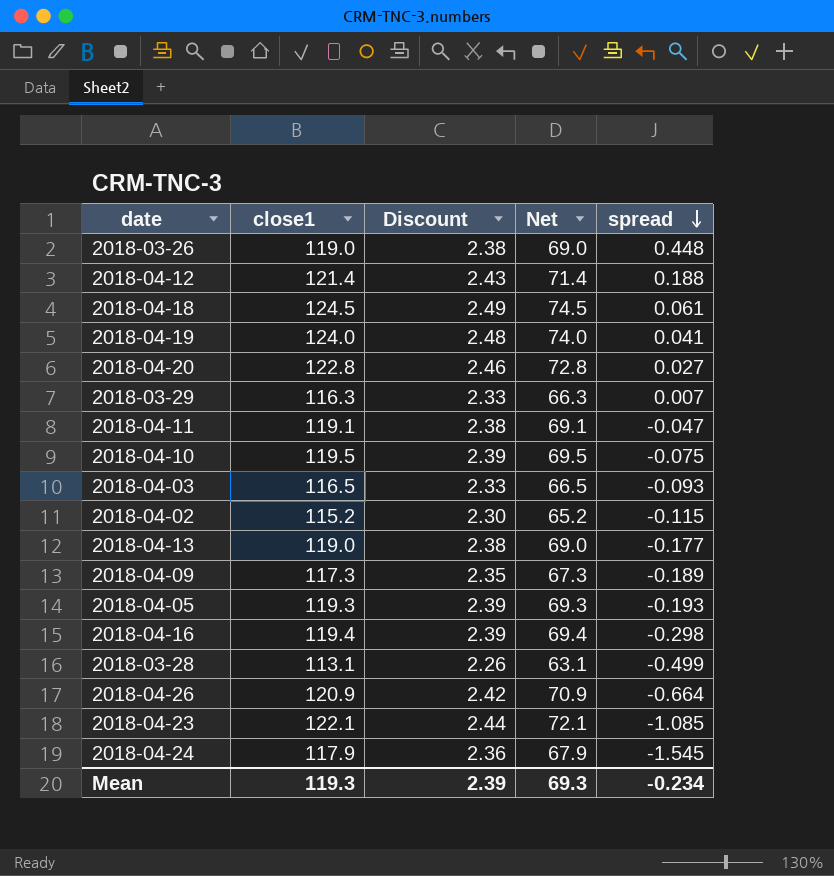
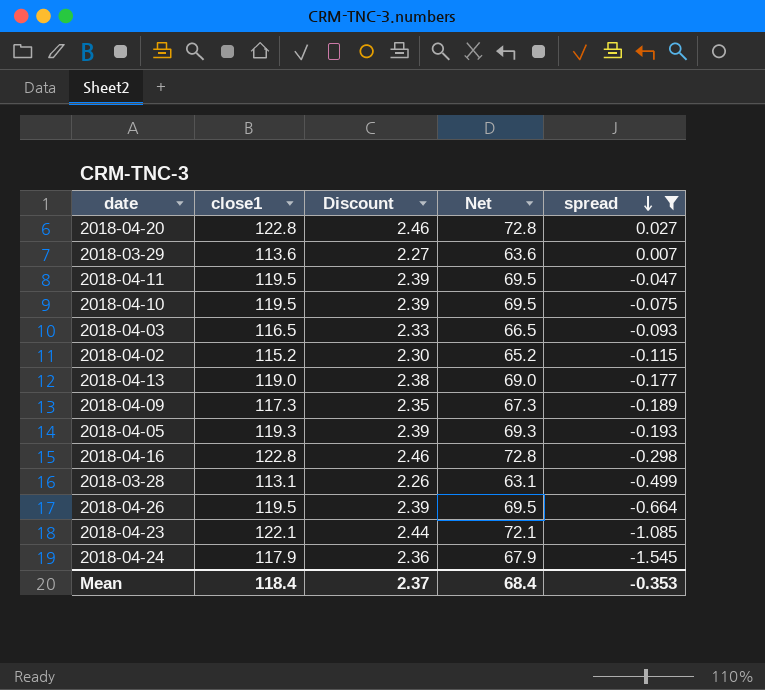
filter: none -> spread <= 0.027
2018-03-29 | close1: 116.3 -> 113.6
2018-03-29 | Discount: 2.33 -> 2.27
2018-03-29 | Net: 66.3 -> 63.6
2018-04-11 | close1: 119.1 -> 119.5
2018-04-11 | Discount: 2.38 -> 2.39
2018-04-11 | Net: 69.1 -> 69.5
2018-04-16 | close1: 119.4 -> 122.8
2018-04-16 | Discount: 2.39 -> 2.46
2018-04-16 | Net: 69.4 -> 72.8
2018-04-26 | close1: 120.9 -> 119.5
2018-04-26 | Discount: 2.42 -> 2.39
2018-04-26 | Net: 70.9 -> 69.5
Mean | close1: 119.3 -> 118.4
Mean | Discount: 2.39 -> 2.37
Mean | Net: 69.3 -> 68.4
Mean | spread: -0.234 -> -0.353

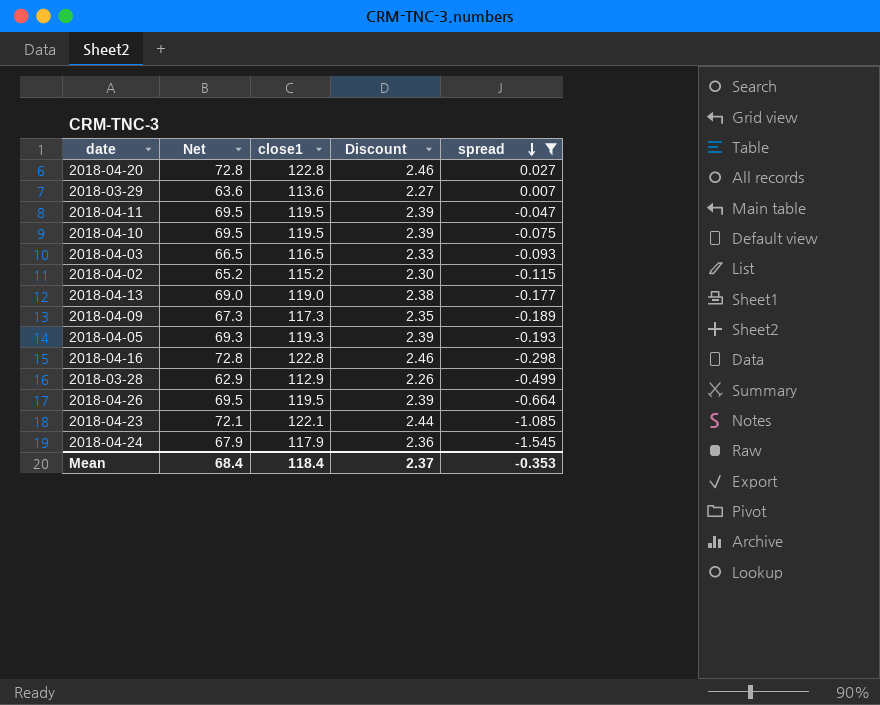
column Net | position: 4 -> 2
2018-03-28 | Net: 63.1 -> 62.9
2018-03-28 | close1: 113.1 -> 112.9

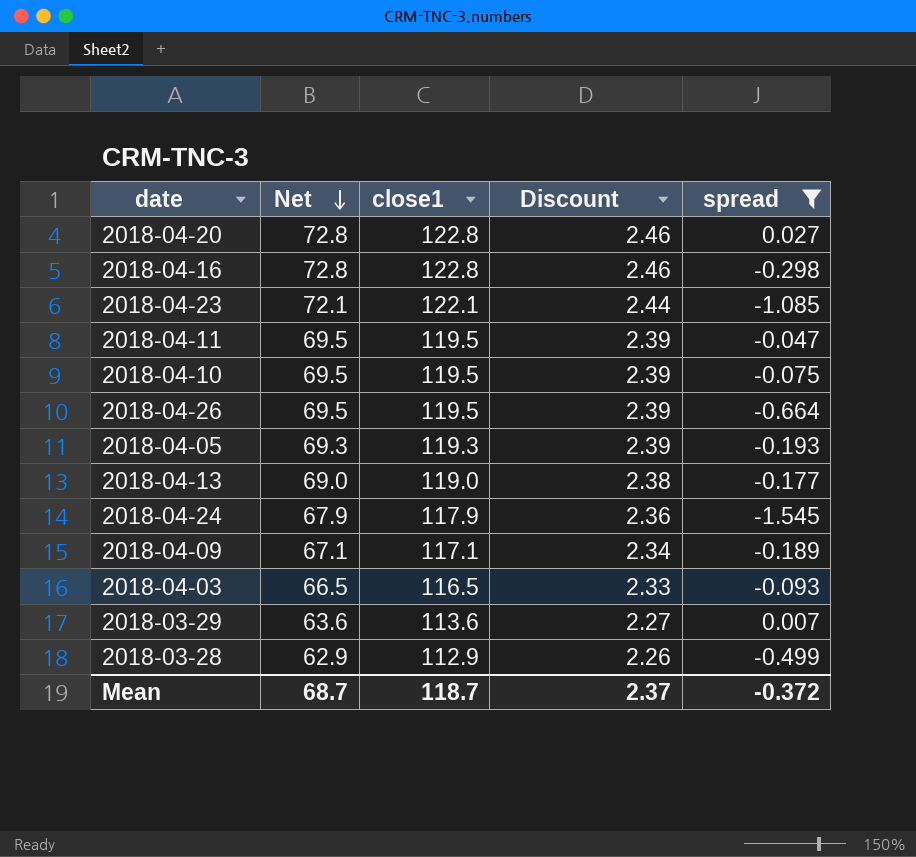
row order: spread descending -> Net descending
row 2018-04-02: 65.2 | 115.2 | 2.30 | -0.115 -> none
2018-04-09 | Net: 67.3 -> 67.1
2018-04-09 | close1: 117.3 -> 117.1
2018-04-09 | Discount: 2.35 -> 2.34
Mean | Net: 68.4 -> 68.7
Mean | close1: 118.4 -> 118.7
Mean | spread: -0.353 -> -0.372

